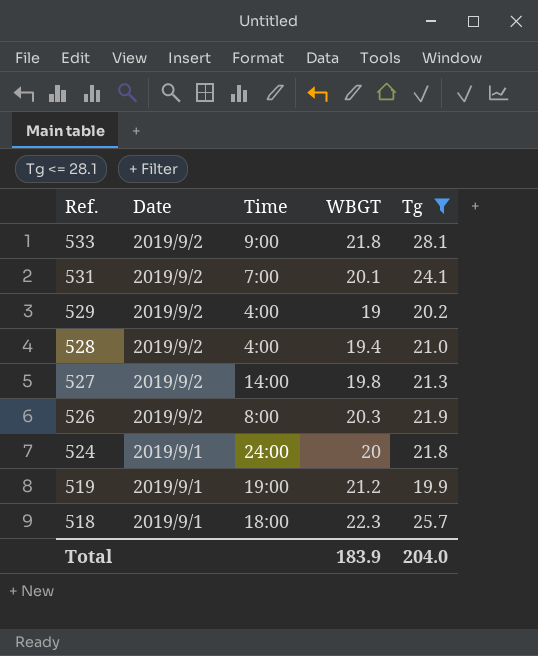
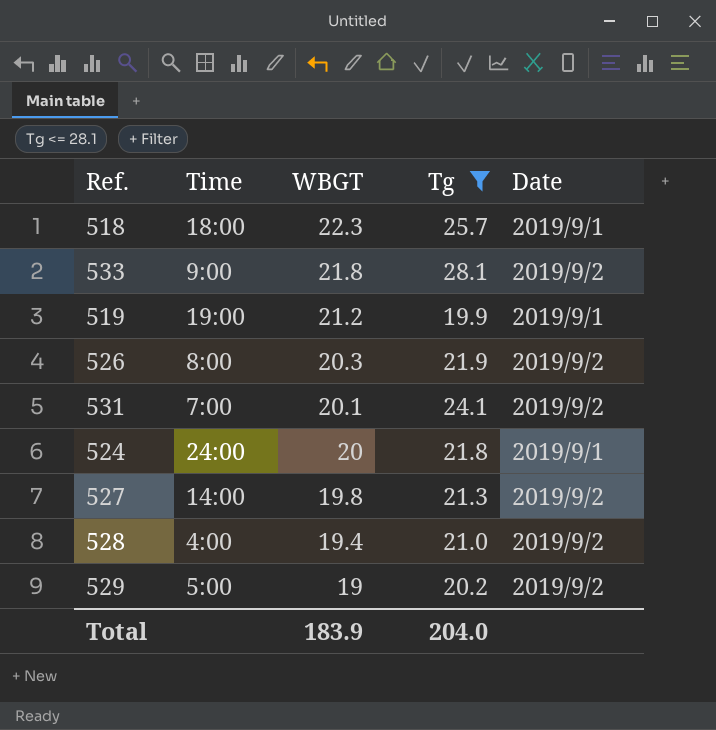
row order: Ref. descending -> WBGT descending
column Date | position: 2 -> 5
529 | Time: 4:00 -> 5:00

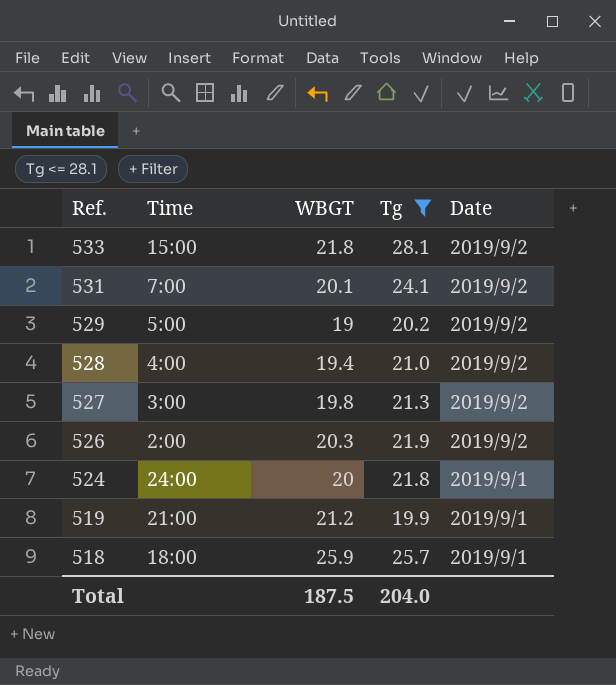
row order: WBGT descending -> Ref. descending
533 | Time: 9:00 -> 15:00
527 | Time: 14:00 -> 3:00
526 | Time: 8:00 -> 2:00
519 | Time: 19:00 -> 21:00
518 | WBGT: 22.3 -> 25.9
Total | WBGT: 183.9 -> 187.5

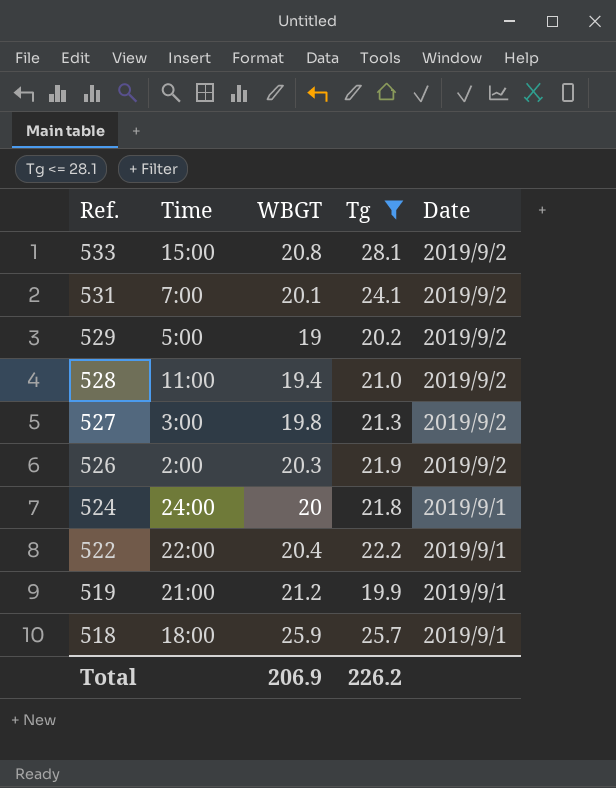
533 | WBGT: 21.8 -> 20.8
528 | Time: 4:00 -> 11:00
row 522: none -> 22:00 | 20.4 | 22.2 | 2019/9/1
Total | WBGT: 187.5 -> 206.9
Total | Tg: 204.0 -> 226.2

